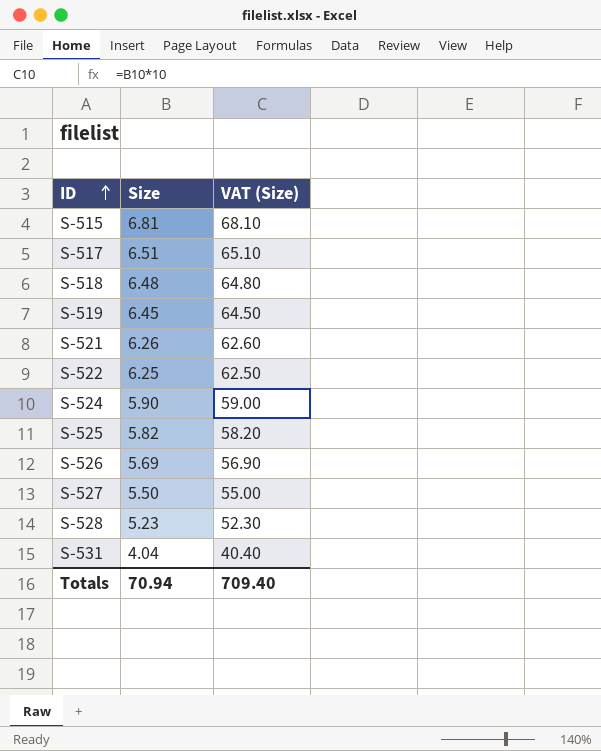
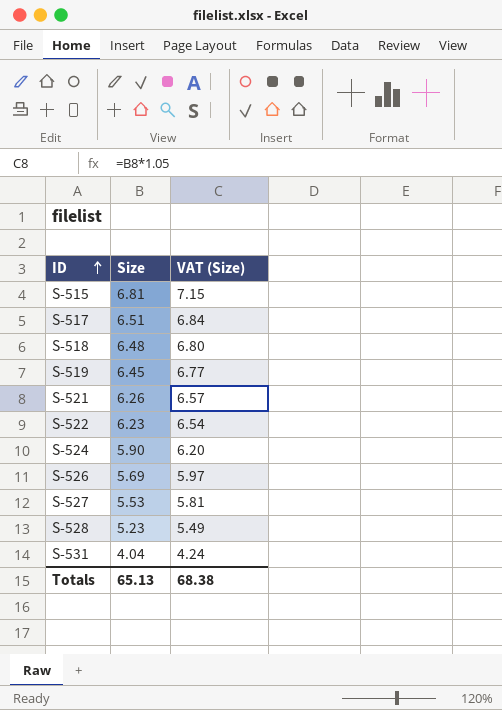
column VAT (Size) | formula: [Size] * 10 -> [Size] * 1.05
row S-525: 5.82 | 58.20 -> none
S-522 | Size: 6.25 -> 6.23
S-527 | Size: 5.50 -> 5.53
Totals | Size: 70.94 -> 65.13
Totals | VAT (Size): 709.40 -> 68.38

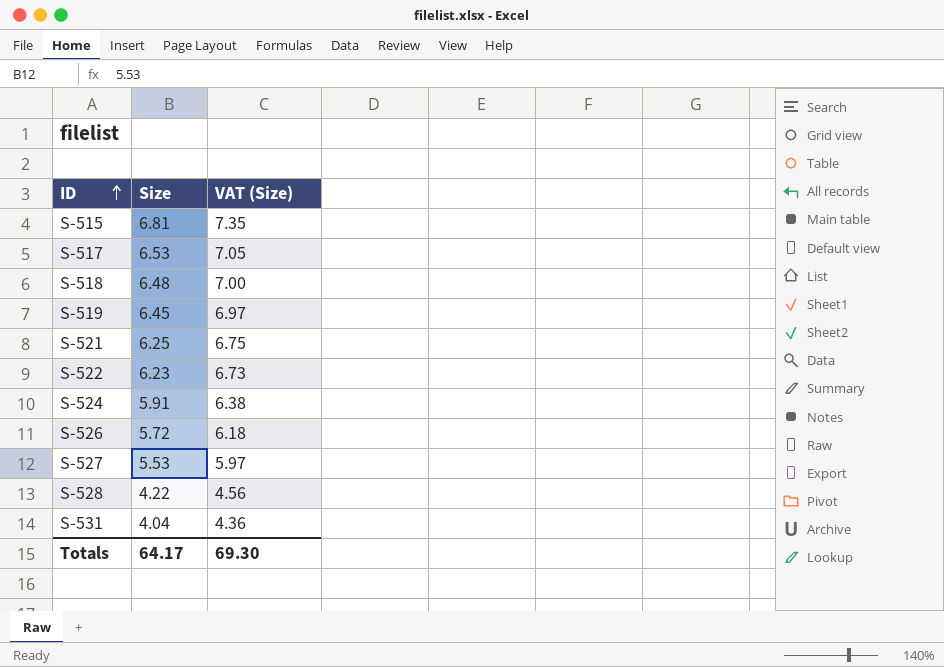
column VAT (Size) | formula: [Size] * 1.05 -> [Size] * 1.08
S-517 | Size: 6.51 -> 6.53
S-521 | Size: 6.26 -> 6.25
S-524 | Size: 5.90 -> 5.91
S-526 | Size: 5.69 -> 5.72
S-528 | Size: 5.23 -> 4.22
Totals | Size: 65.13 -> 64.17
Totals | VAT (Size): 68.38 -> 69.30

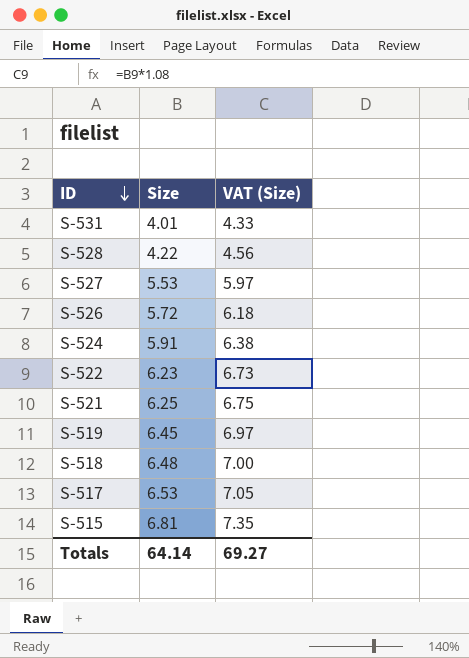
row order: ID ascending -> ID descending
S-531 | Size: 4.04 -> 4.01
S-531 | VAT (Size): 4.36 -> 4.33
Totals | Size: 64.17 -> 64.14
Totals | VAT (Size): 69.30 -> 69.27

